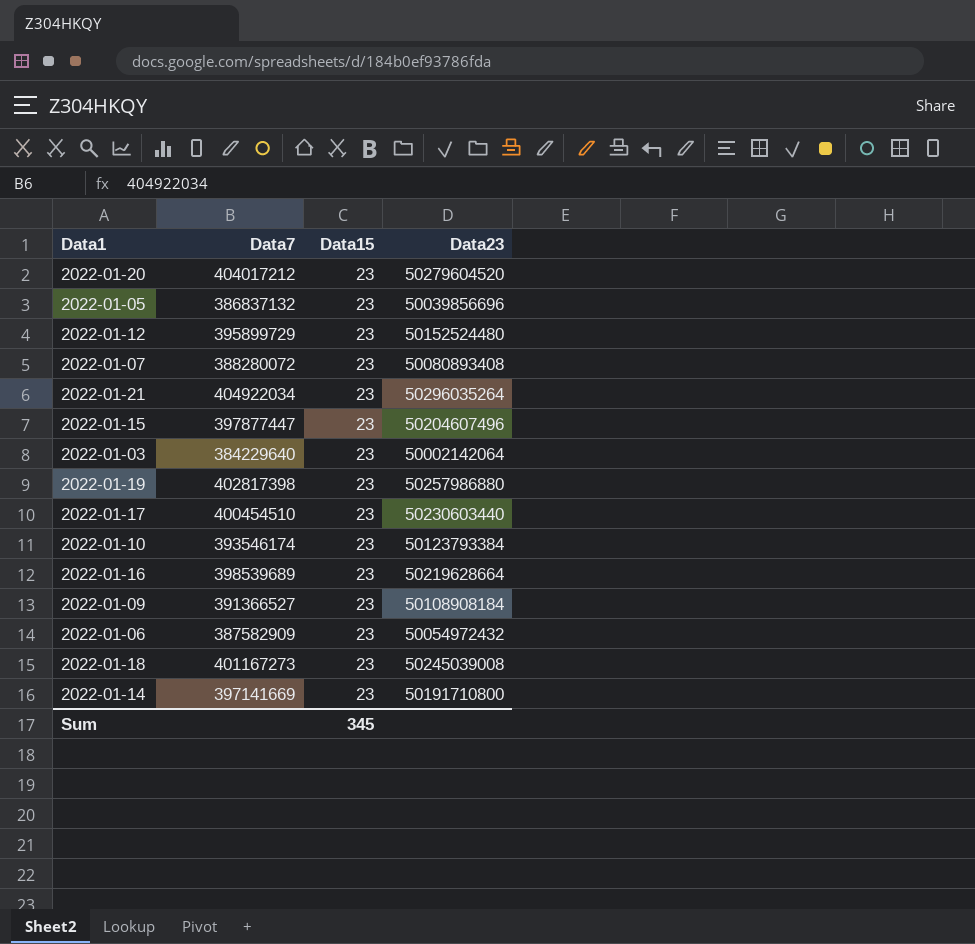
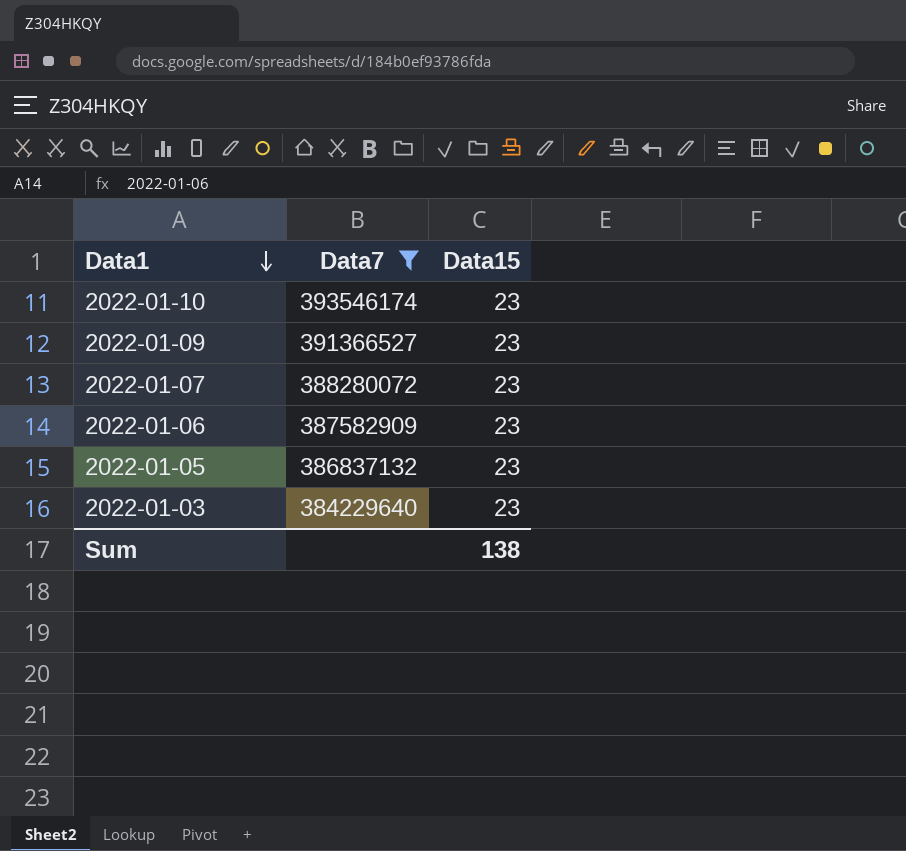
filter: none -> Data7 <= 393546174
row order: none -> Data1 descending
column Data23 | position: 4 -> none
Sum | Data15: 345 -> 138

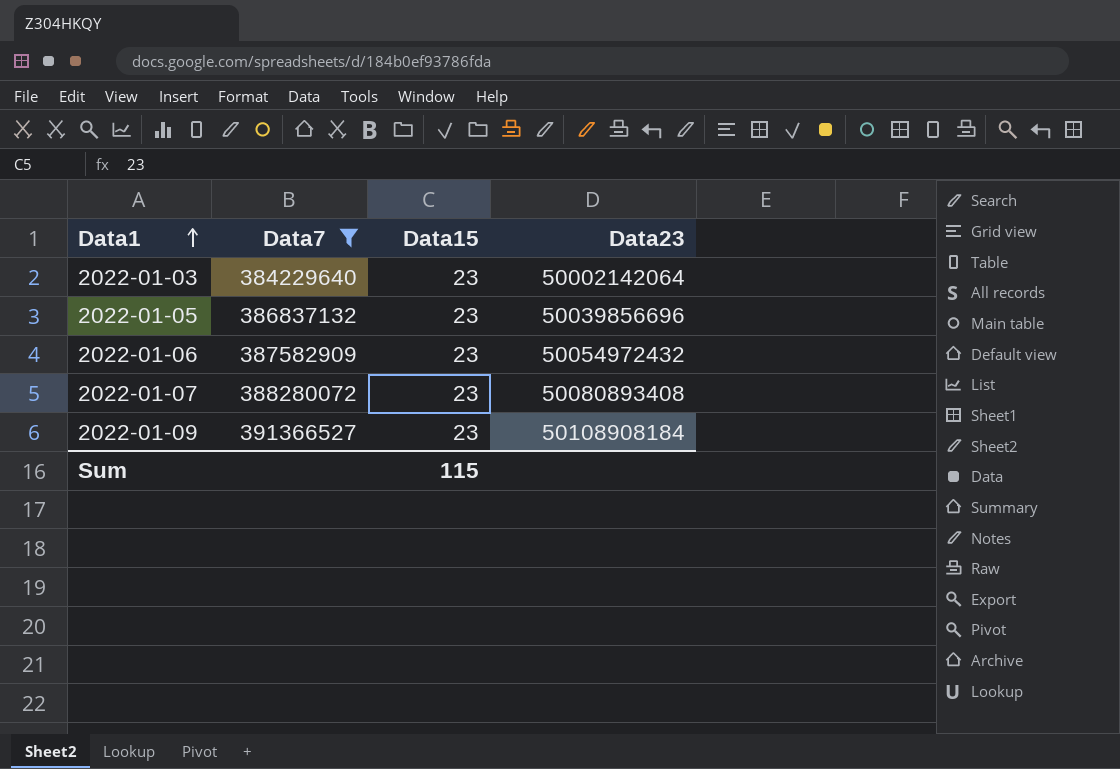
row order: Data1 descending -> Data1 ascending
column Data23 | position: none -> 4
row 2022-01-10: 393546174 | 23 -> none
Sum | Data15: 138 -> 115

